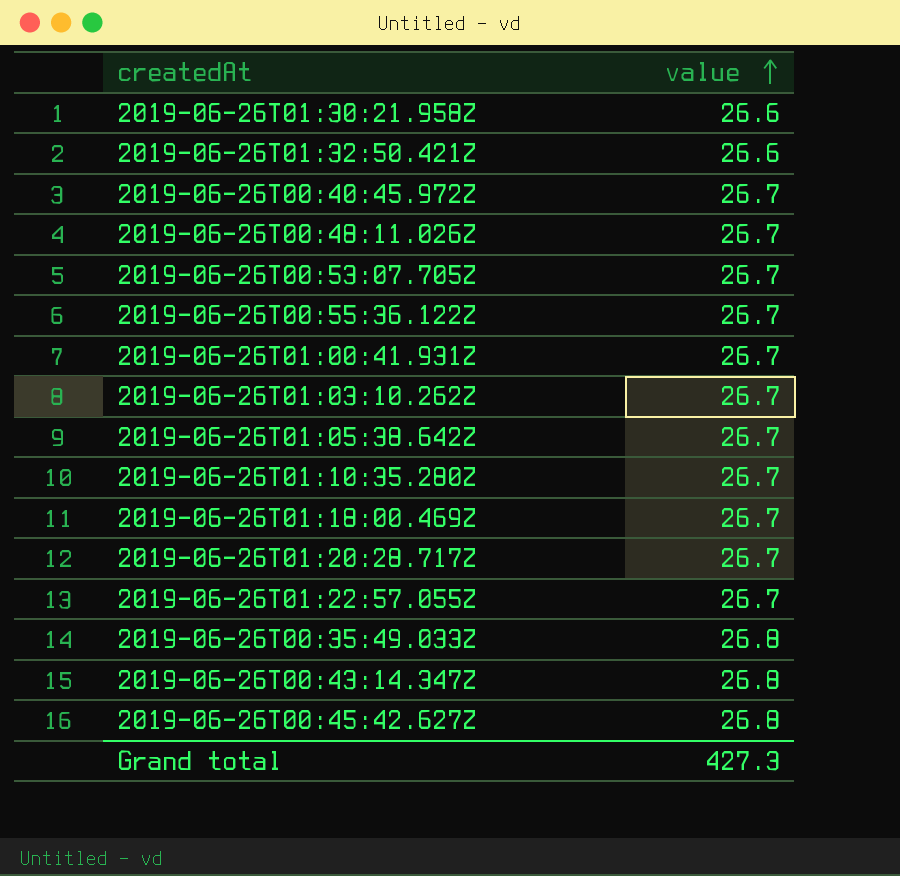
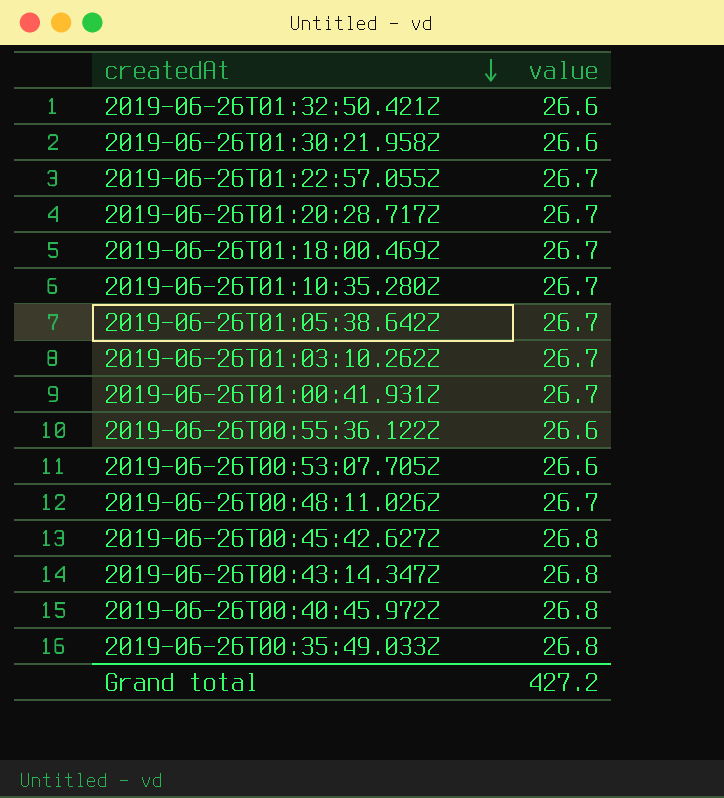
row order: value ascending -> createdAt descending
2019-06-26T00:55:36.122Z | value: 26.7 -> 26.6
2019-06-26T00:53:07.705Z | value: 26.7 -> 26.6
2019-06-26T00:40:45.972Z | value: 26.7 -> 26.8
Grand total | value: 427.3 -> 427.2

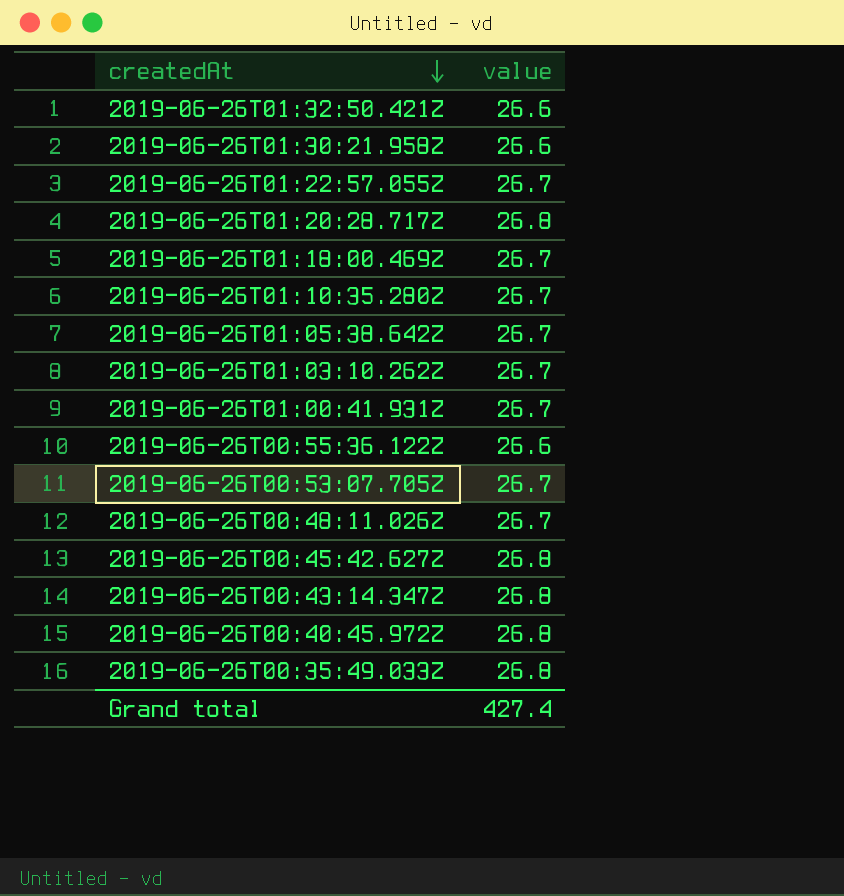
2019-06-26T01:20:28.717Z | value: 26.7 -> 26.8
2019-06-26T00:53:07.705Z | value: 26.6 -> 26.7
Grand total | value: 427.2 -> 427.4

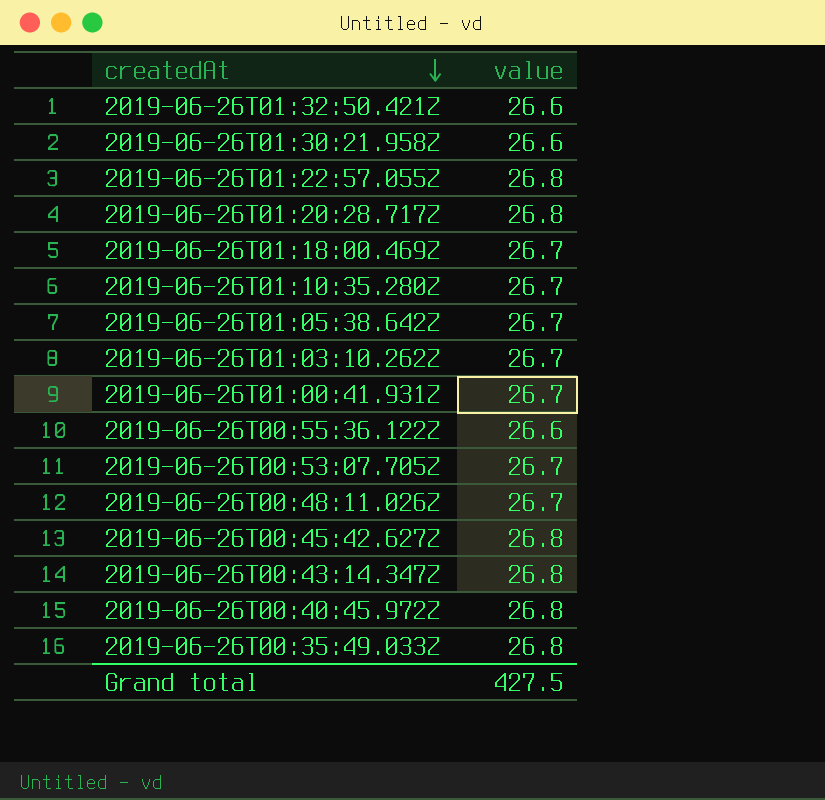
2019-06-26T01:22:57.055Z | value: 26.7 -> 26.8
Grand total | value: 427.4 -> 427.5

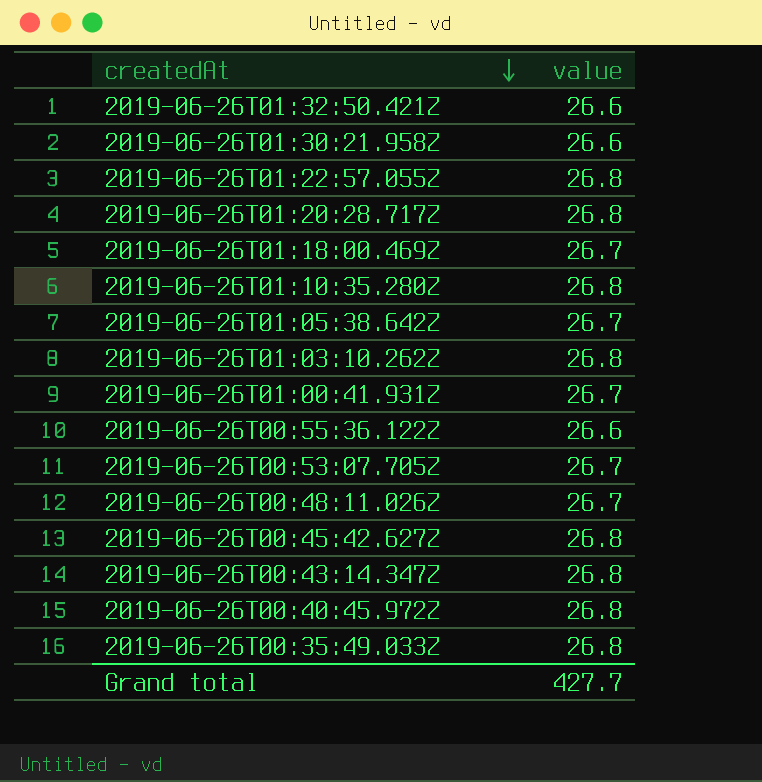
2019-06-26T01:10:35.280Z | value: 26.7 -> 26.8
2019-06-26T01:03:10.262Z | value: 26.7 -> 26.8
Grand total | value: 427.5 -> 427.7

